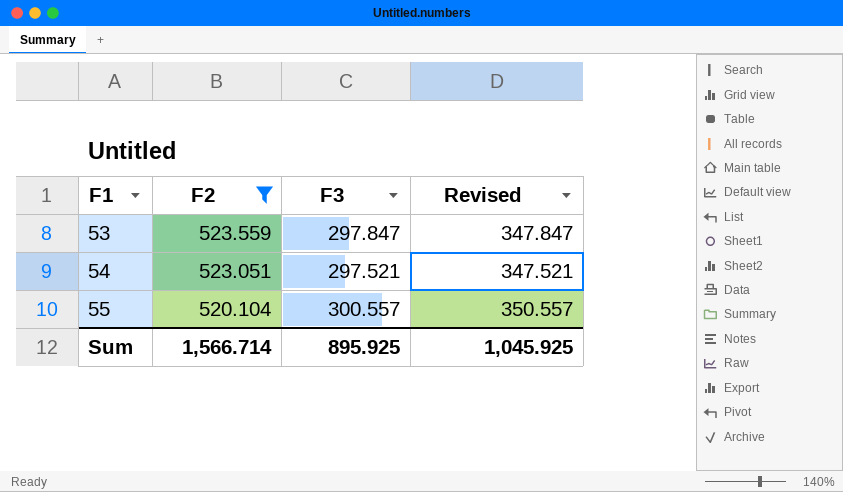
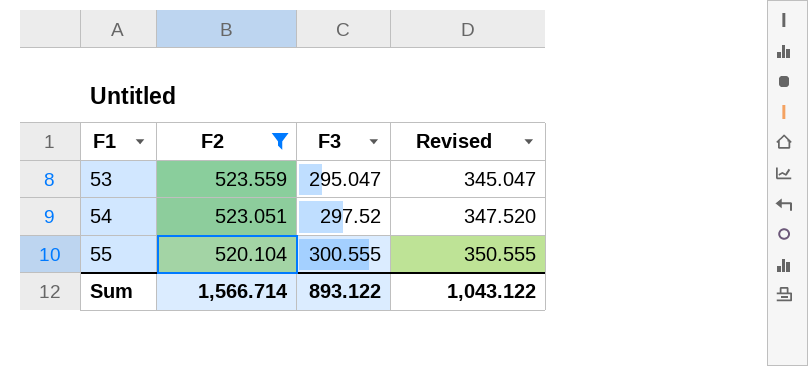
53 | F3: 297.847 -> 295.047
53 | Revised: 347.847 -> 345.047
54 | F3: 297.521 -> 297.52
54 | Revised: 347.521 -> 347.520
55 | F3: 300.557 -> 300.555
55 | Revised: 350.557 -> 350.555
Sum | F3: 895.925 -> 893.122
Sum | Revised: 1,045.925 -> 1,043.122

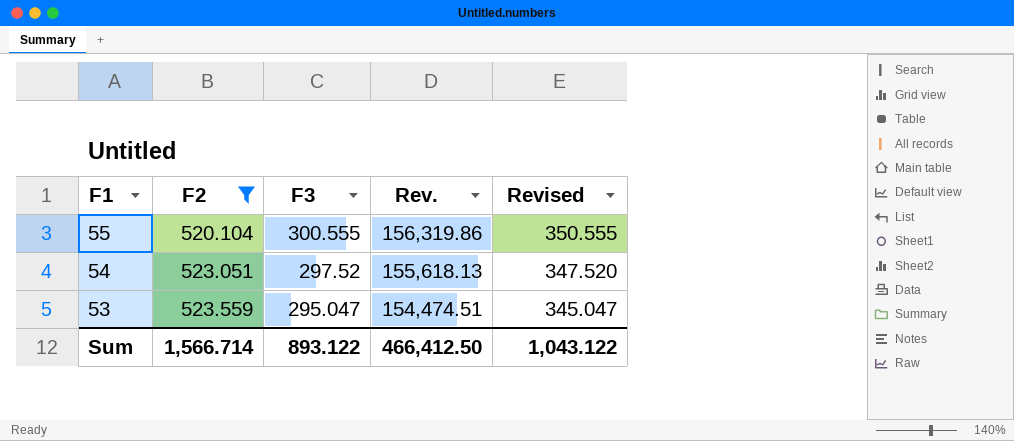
row order: F1 ascending -> F1 descending
column Rev. | formula: none -> [F2] * [F3]

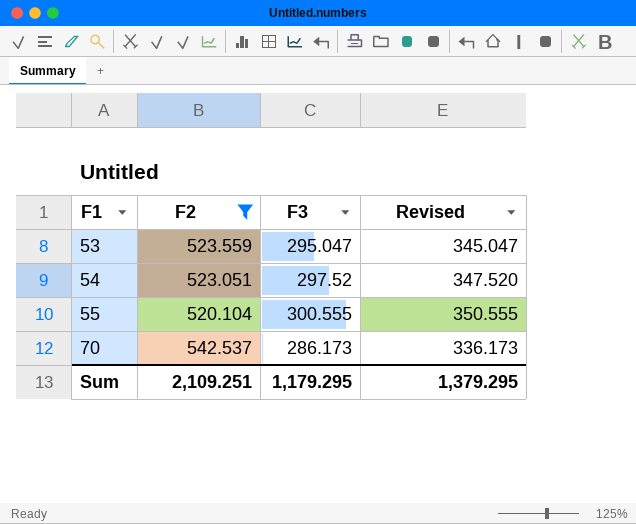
row order: F1 descending -> F1 ascending
column Rev. | formula: [F2] * [F3] -> none
row 70: none -> 542.537 | 286.173 | 336.173
Sum | F2: 1,566.714 -> 2,109.251
Sum | F3: 893.122 -> 1,179.295
Sum | Revised: 1,043.122 -> 1,379.295

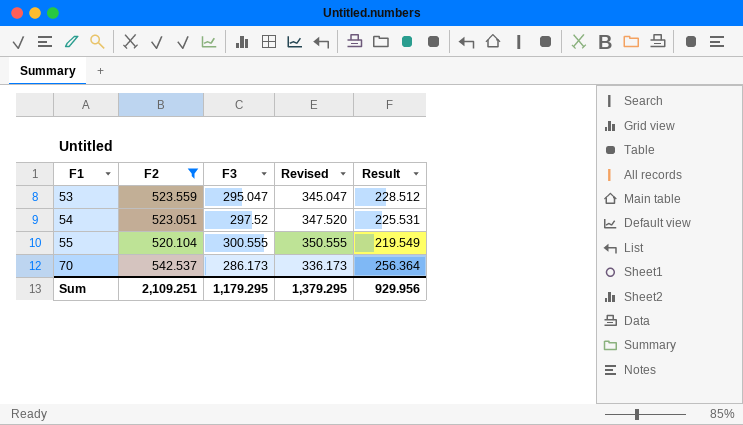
column Result | formula: none -> [F2] - [F3]

